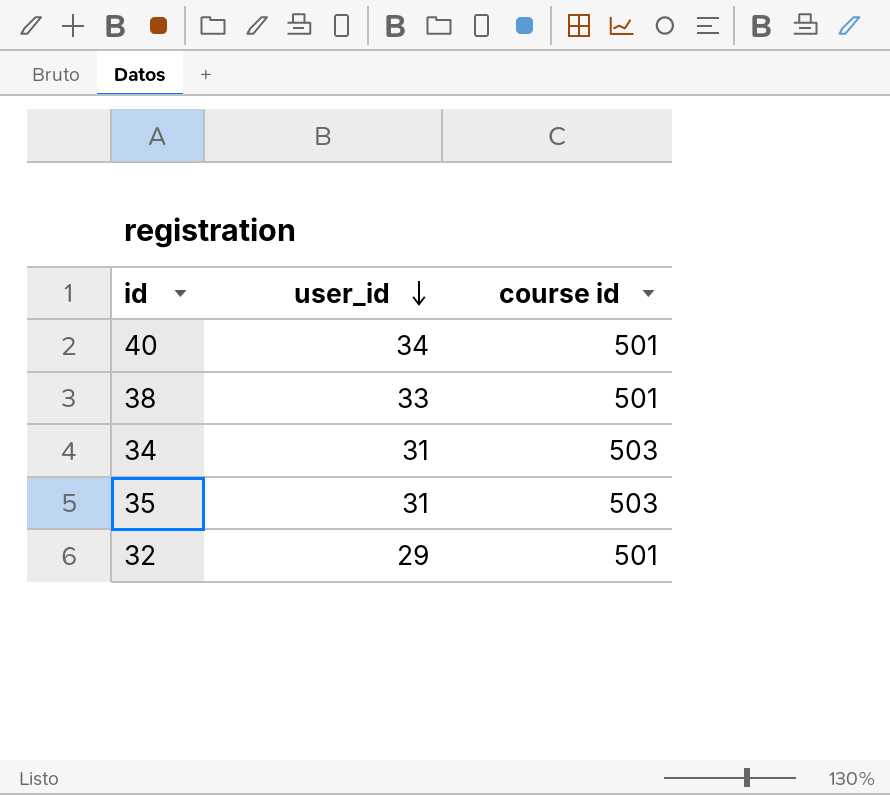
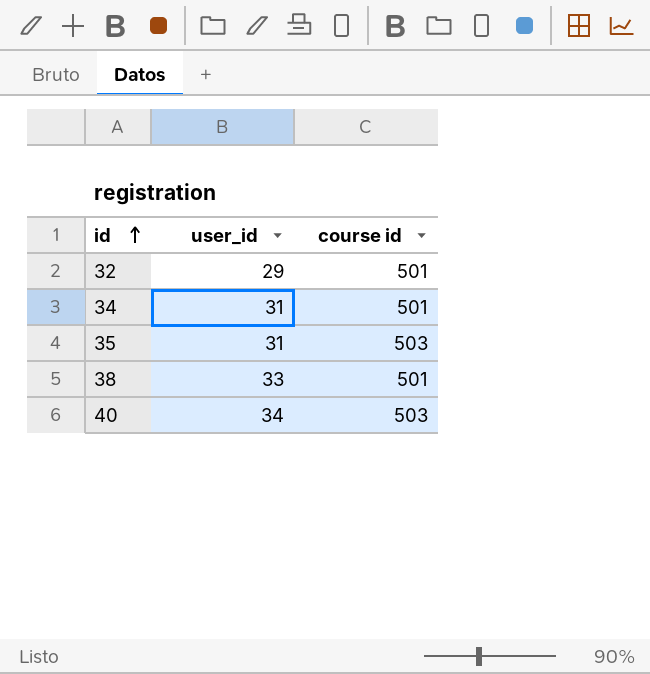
row order: user_id descending -> id ascending
34 | course id: 503 -> 501
40 | course id: 501 -> 503

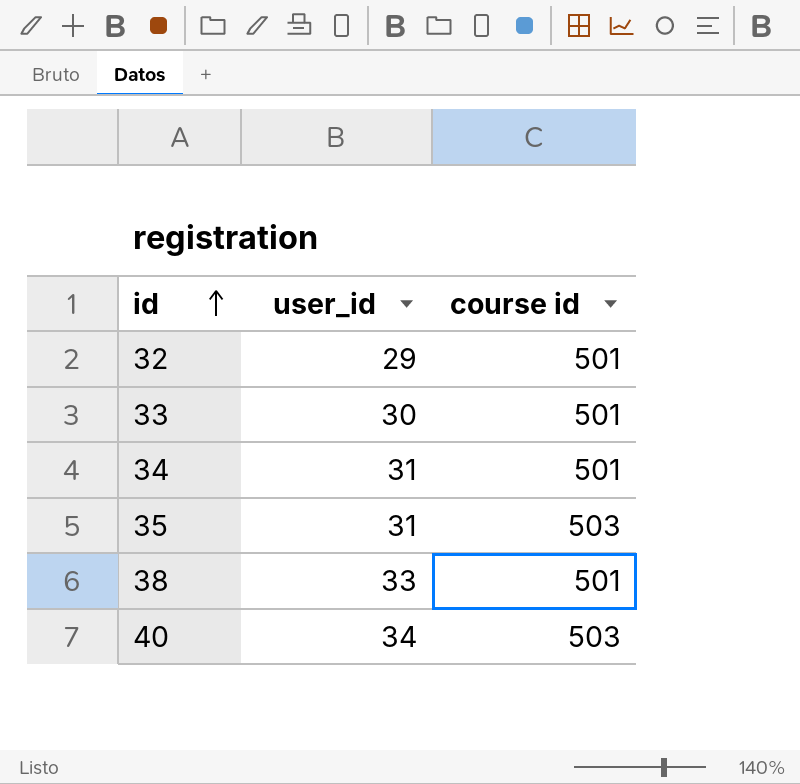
row 33: none -> 30 | 501

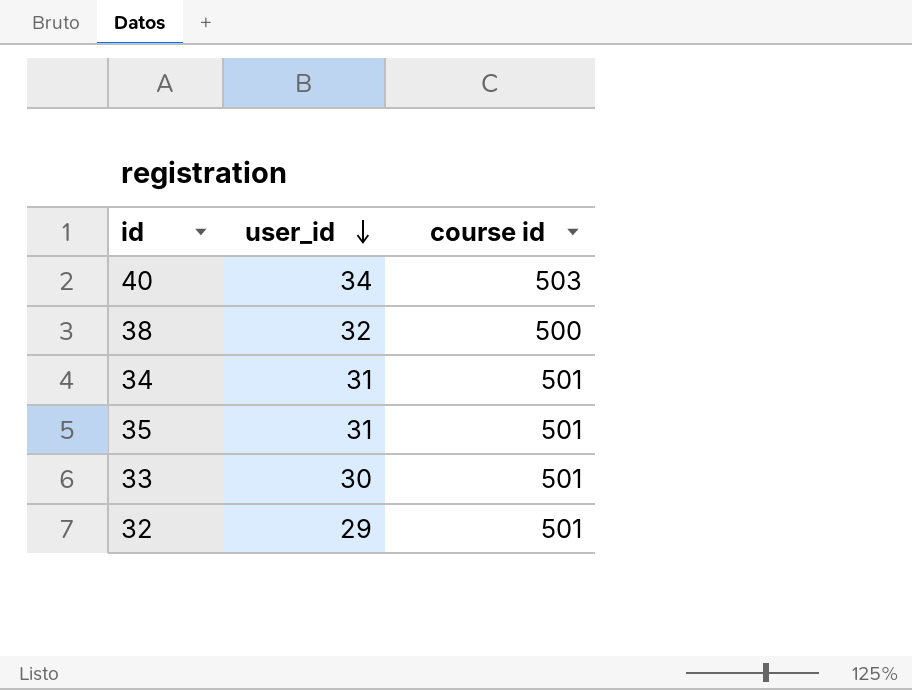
row order: id ascending -> user_id descending
38 | user_id: 33 -> 32
38 | course id: 501 -> 500
35 | course id: 503 -> 501

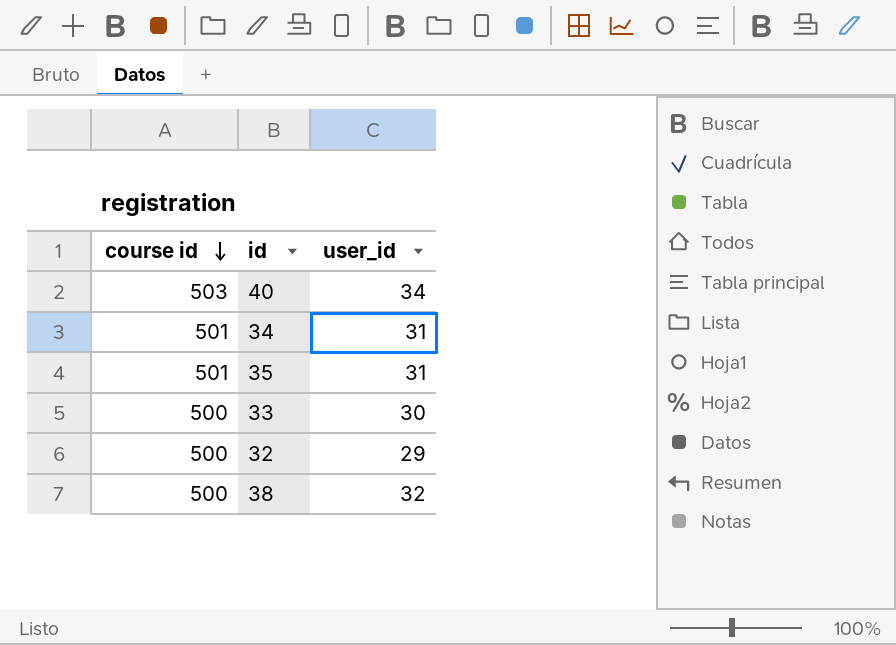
row order: user_id descending -> course id descending
column course id | position: 3 -> 1
33 | course id: 501 -> 500
32 | course id: 501 -> 500

